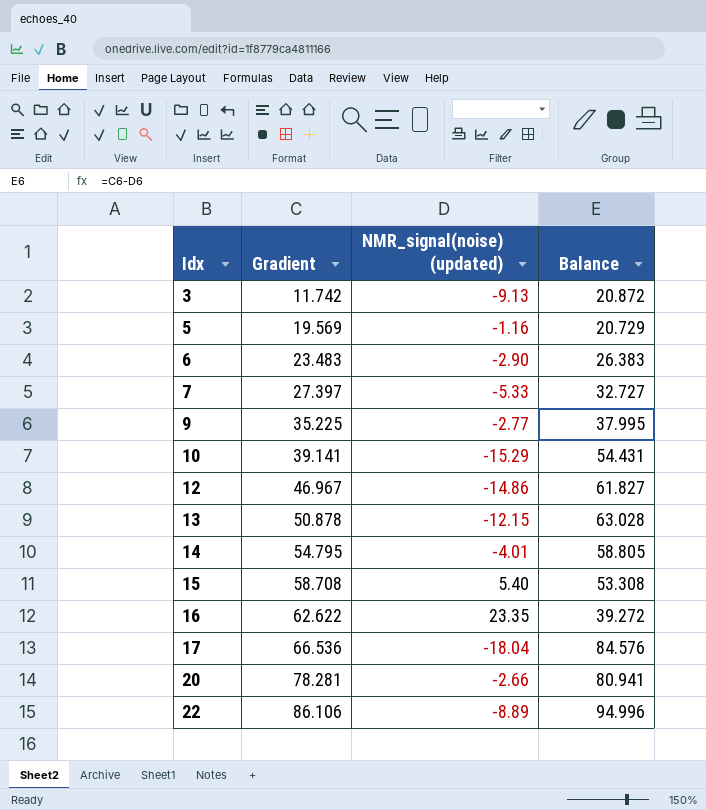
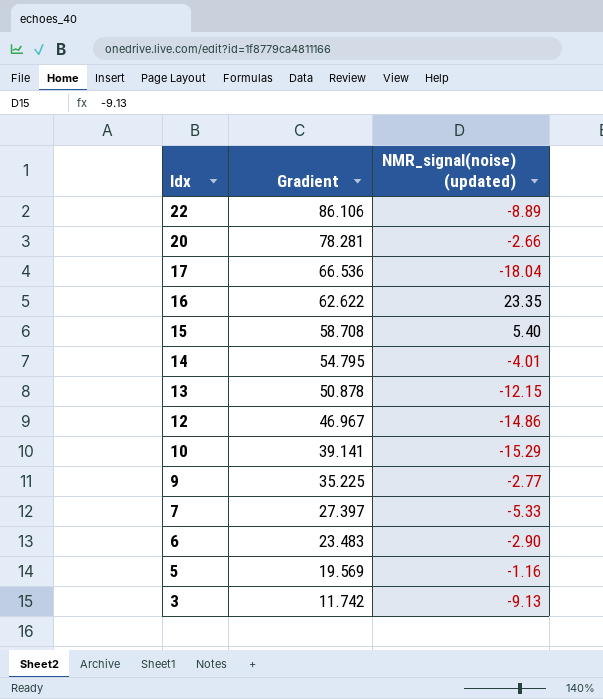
row order: Idx ascending -> Idx descending
column Balance | formula: [Gradient] - [NMR_signal(noise) (updated)] -> none

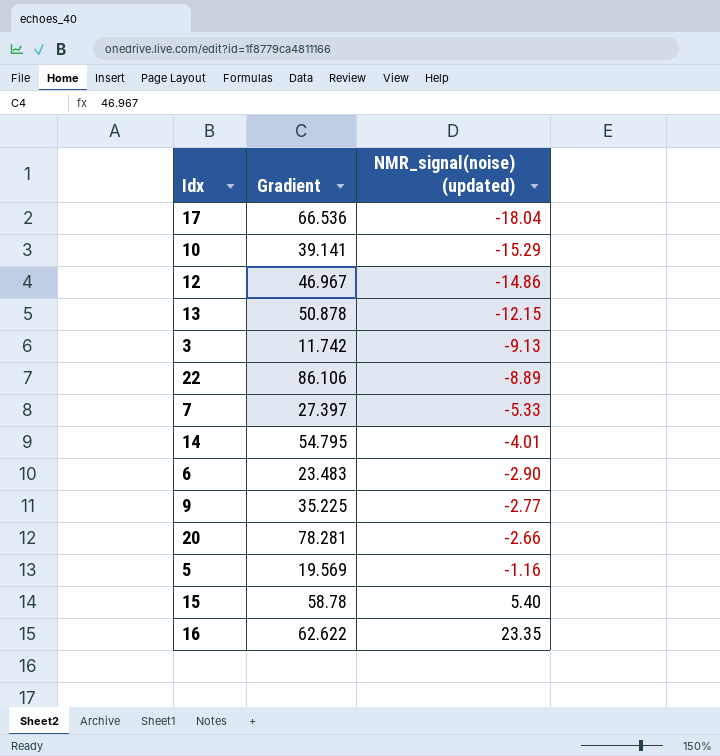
row order: Idx descending -> NMR_signal(noise) (updated) ascending
15 | Gradient: 58.708 -> 58.78

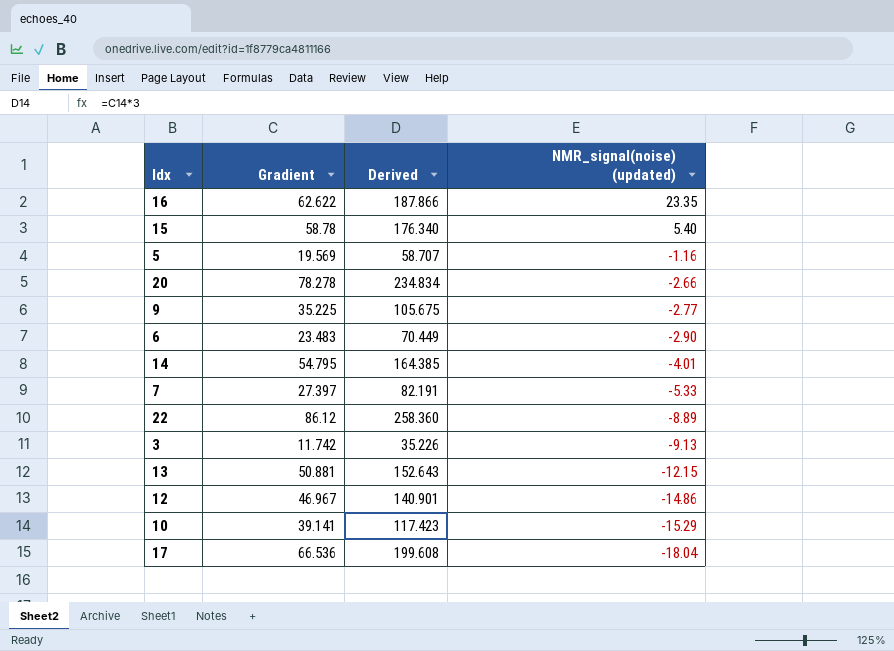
row order: NMR_signal(noise) (updated) ascending -> NMR_signal(noise) (updated) descending
column Derived | formula: none -> [Gradient] * 3
20 | Gradient: 78.281 -> 78.278
22 | Gradient: 86.106 -> 86.12
13 | Gradient: 50.878 -> 50.881

